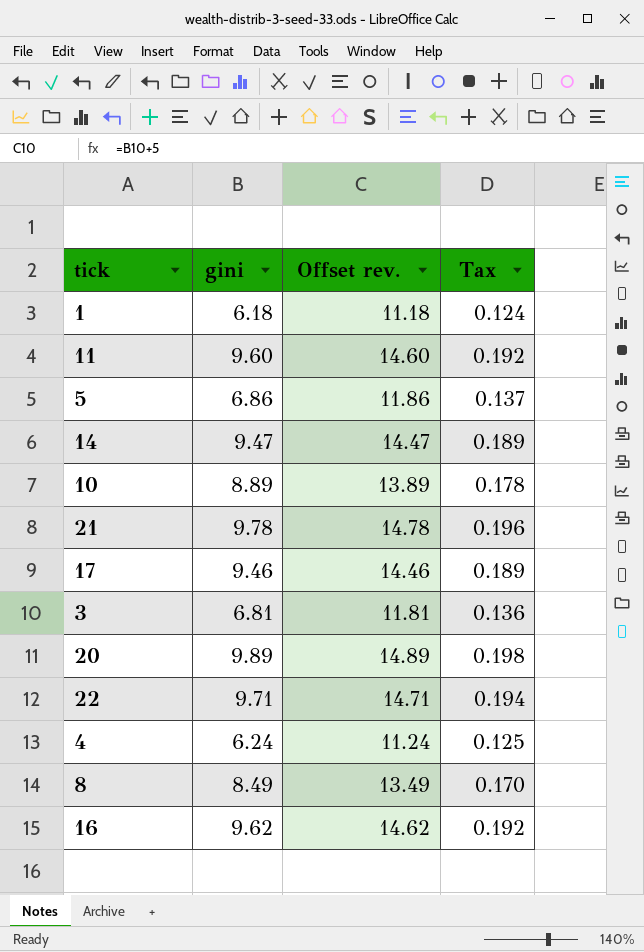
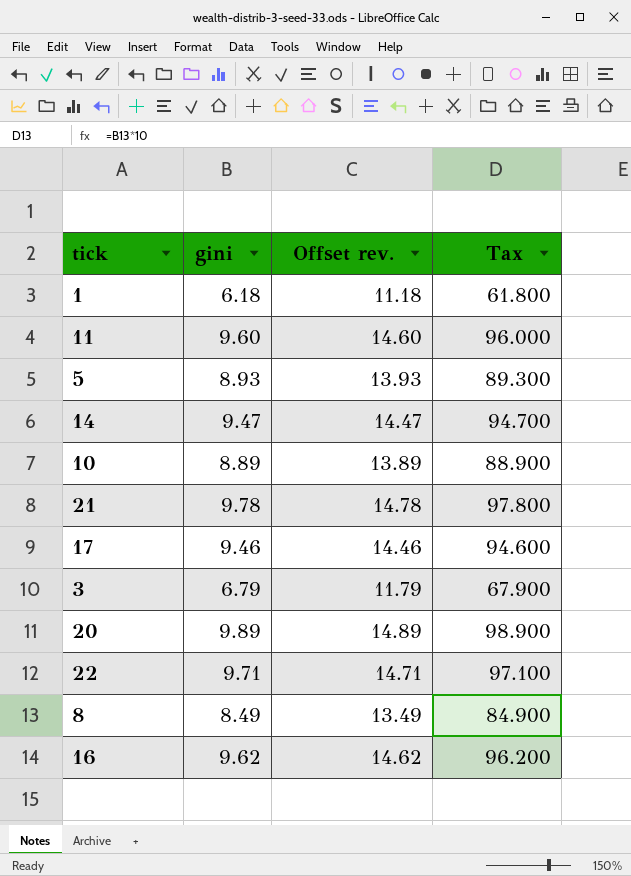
column Tax | formula: [gini] * 0.02 -> [gini] * 10
row 4: 6.24 | 11.24 | 0.125 -> none
5 | gini: 6.86 -> 8.93
5 | Offset rev.: 11.86 -> 13.93
3 | gini: 6.81 -> 6.79
3 | Offset rev.: 11.81 -> 11.79

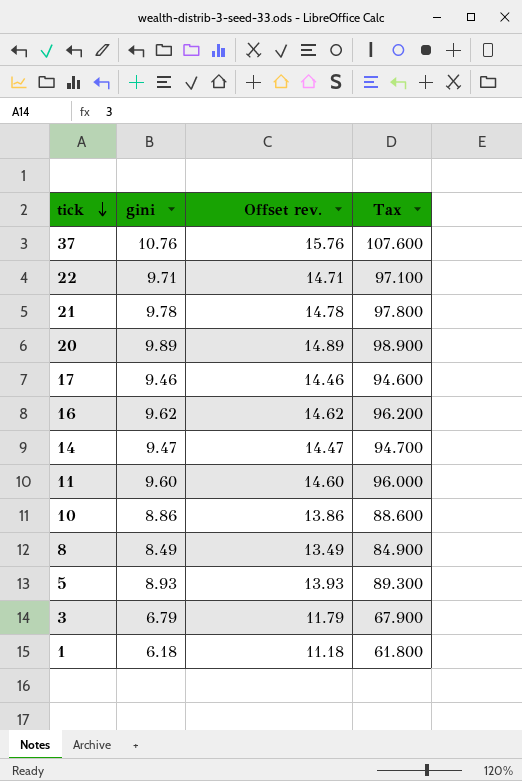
row order: none -> tick descending
row 37: none -> 10.76 | 15.76 | 107.600
10 | gini: 8.89 -> 8.86
10 | Offset rev.: 13.89 -> 13.86
10 | Tax: 88.900 -> 88.600

